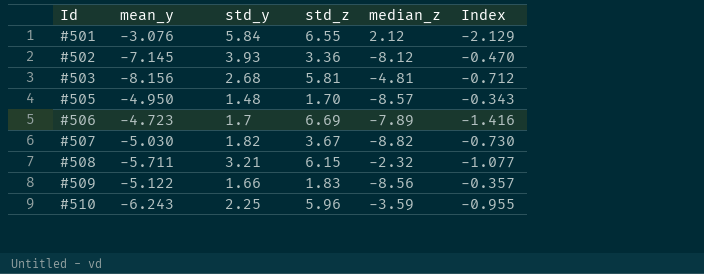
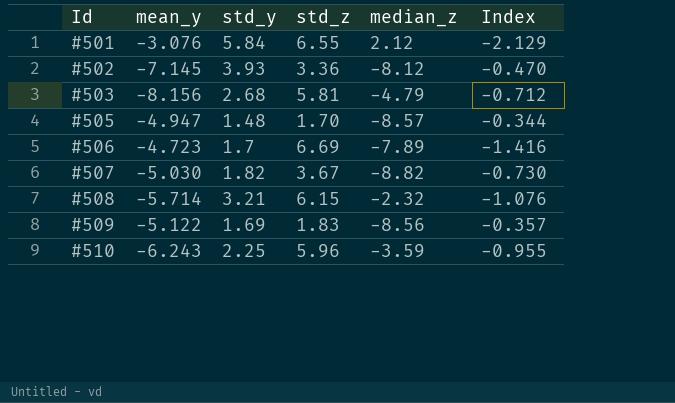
#503 | median_z: -4.81 -> -4.79
#505 | mean_y: -4.950 -> -4.947
#505 | Index: -0.343 -> -0.344
#508 | mean_y: -5.711 -> -5.714
#508 | Index: -1.077 -> -1.076
#509 | std_y: 1.66 -> 1.69

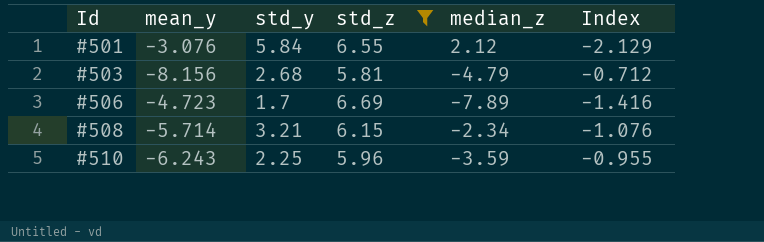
filter: none -> std_z >= 5.81
#508 | median_z: -2.32 -> -2.34

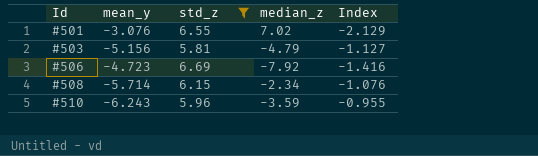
column std_y | position: 3 -> none
#501 | median_z: 2.12 -> 7.02
#503 | mean_y: -8.156 -> -5.156
#503 | Index: -0.712 -> -1.127
#506 | median_z: -7.89 -> -7.92

